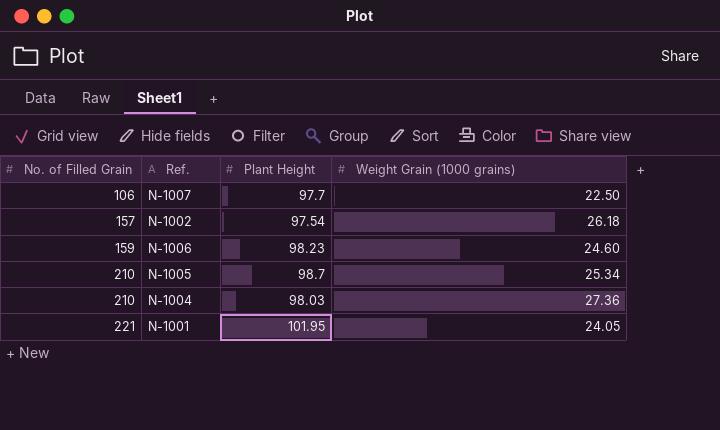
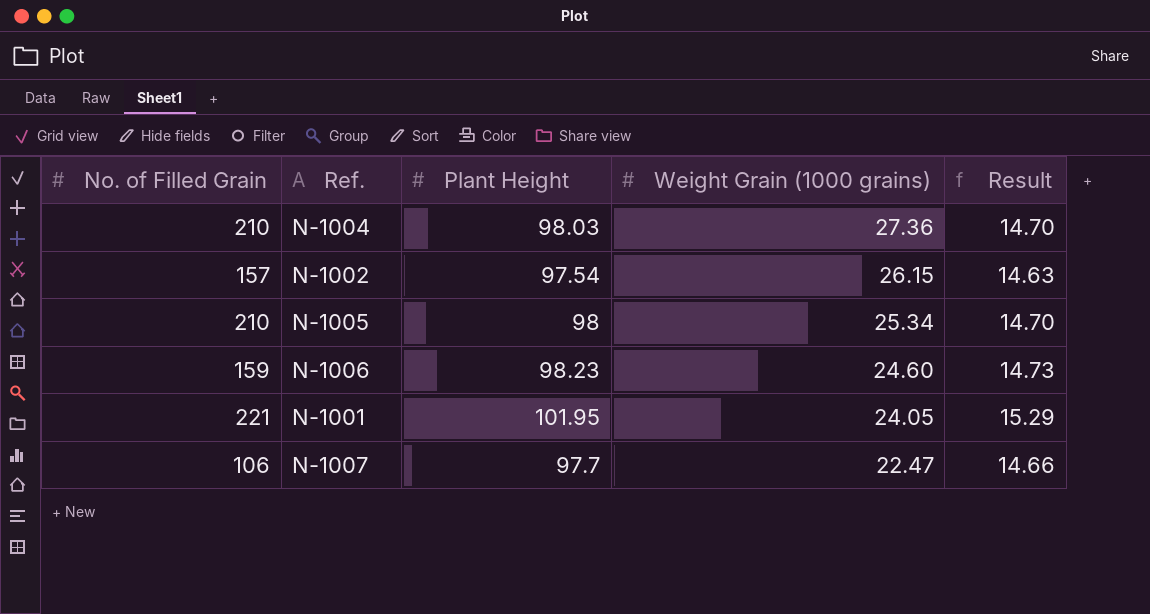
row order: No. of Filled Grain ascending -> Weight Grain (1000 grains) descending
column Result | formula: none -> [Plant Height] * 0.15
N-1002 | Weight Grain (1000 grains): 26.18 -> 26.15
N-1005 | Plant Height: 98.7 -> 98
N-1007 | Weight Grain (1000 grains): 22.50 -> 22.47

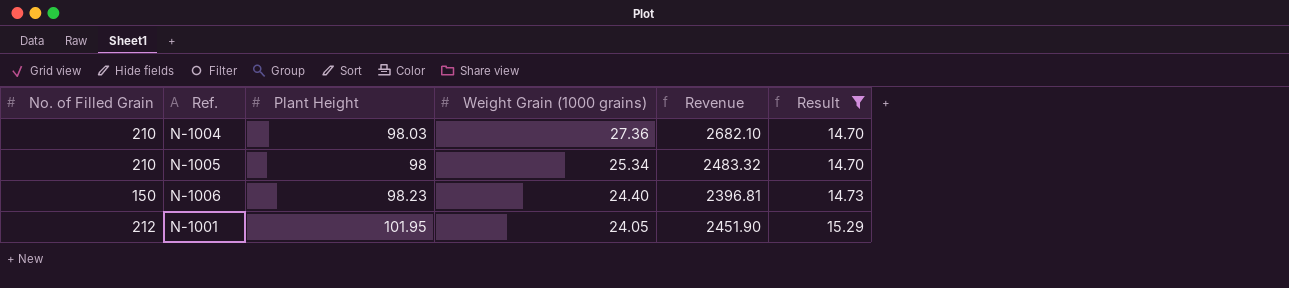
filter: none -> Result >= 14.70
column Revenue | formula: none -> [Plant Height] * [Weight Grain (1000 grains)]
N-1006 | No. of Filled Grain: 159 -> 150
N-1006 | Weight Grain (1000 grains): 24.60 -> 24.40
N-1001 | No. of Filled Grain: 221 -> 212

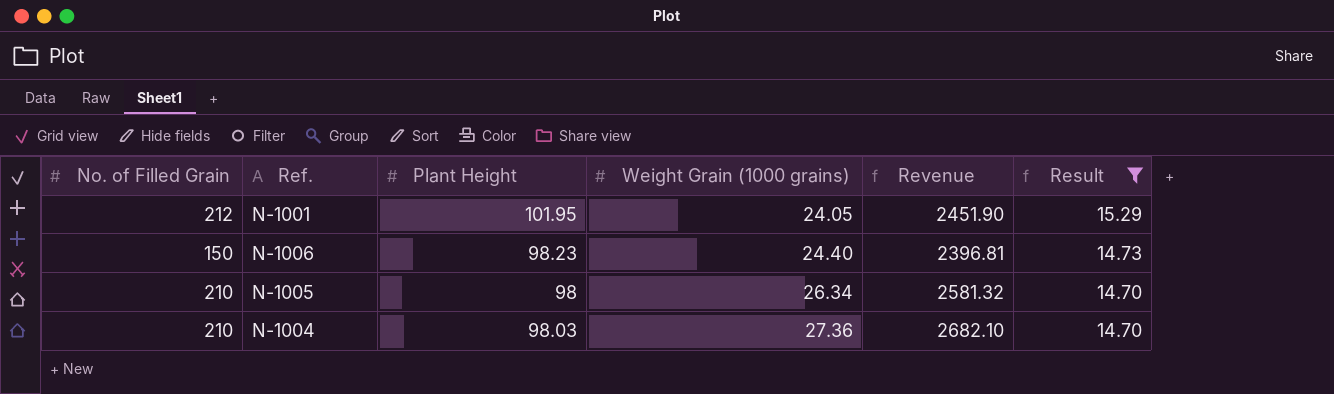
row order: Weight Grain (1000 grains) descending -> Weight Grain (1000 grains) ascending
N-1005 | Weight Grain (1000 grains): 25.34 -> 26.34
N-1005 | Revenue: 2483.32 -> 2581.32

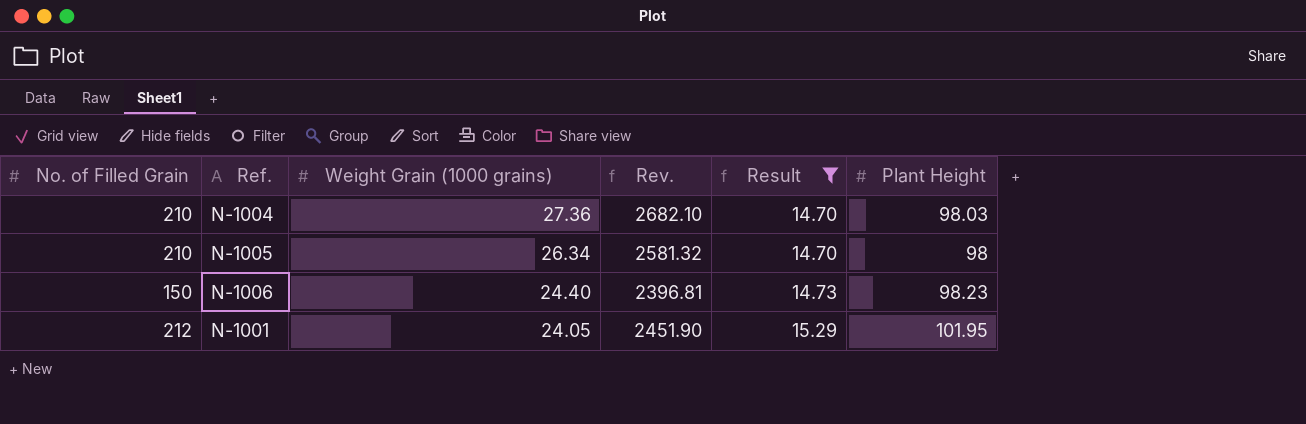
row order: Weight Grain (1000 grains) ascending -> Weight Grain (1000 grains) descending
column name: Revenue -> Rev.
column Plant Height | position: 3 -> 6

